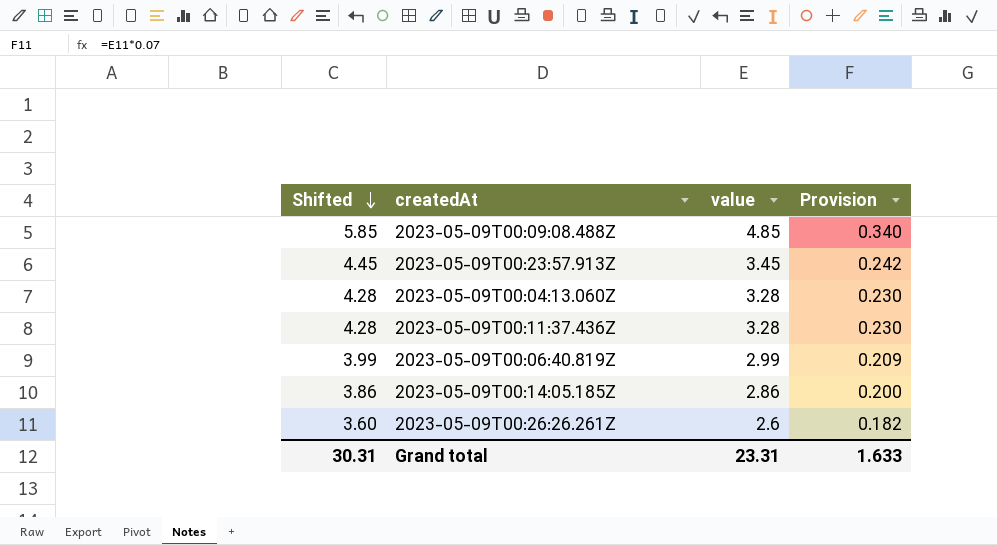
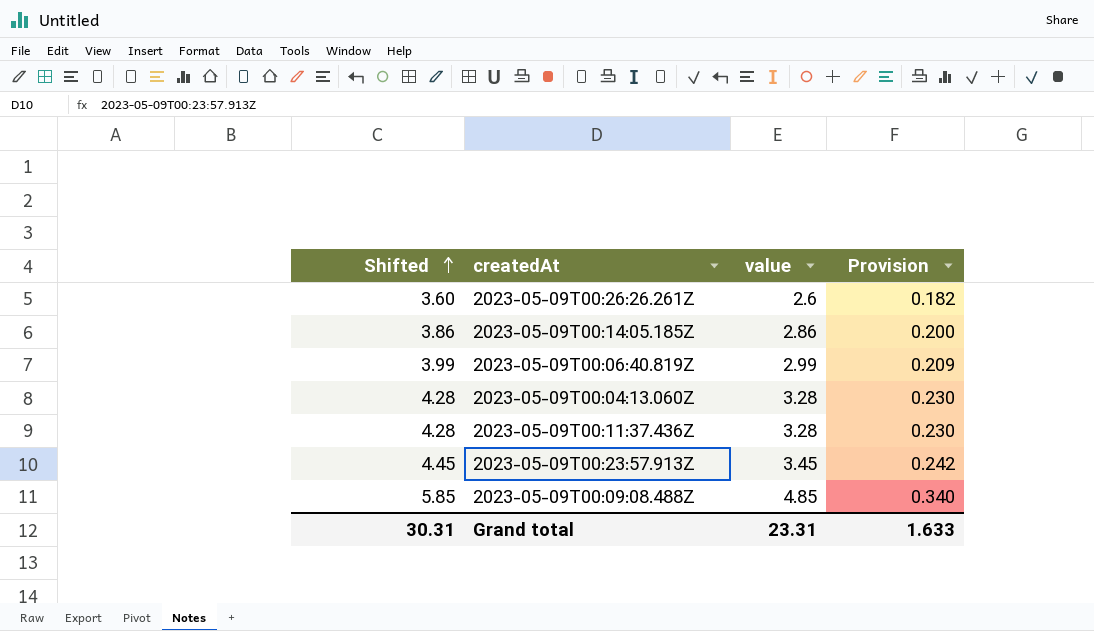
row order: Shifted descending -> Shifted ascending

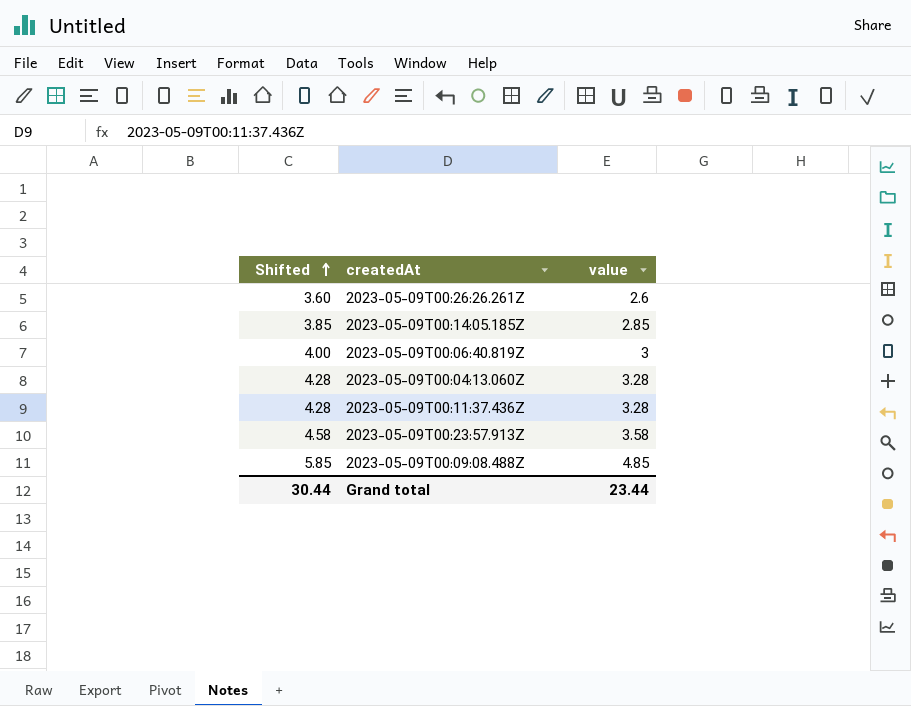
column Provision | formula: [value] * 0.07 -> none
2023-05-09T00:14:05.185Z | Shifted: 3.86 -> 3.85
2023-05-09T00:14:05.185Z | value: 2.86 -> 2.85
2023-05-09T00:06:40.819Z | Shifted: 3.99 -> 4.00
2023-05-09T00:06:40.819Z | value: 2.99 -> 3
2023-05-09T00:23:57.913Z | Shifted: 4.45 -> 4.58
2023-05-09T00:23:57.913Z | value: 3.45 -> 3.58
Grand total | Shifted: 30.31 -> 30.44
Grand total | value: 23.31 -> 23.44

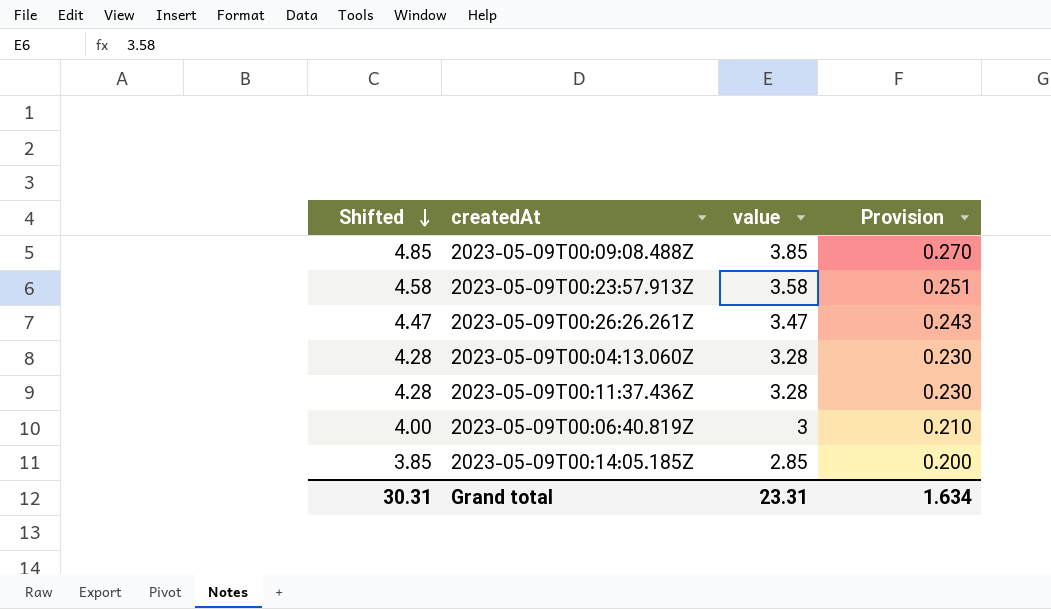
row order: Shifted ascending -> Shifted descending
column Provision | formula: none -> [value] * 0.07
2023-05-09T00:09:08.488Z | Shifted: 5.85 -> 4.85
2023-05-09T00:09:08.488Z | value: 4.85 -> 3.85
2023-05-09T00:26:26.261Z | Shifted: 3.60 -> 4.47
2023-05-09T00:26:26.261Z | value: 2.6 -> 3.47
Grand total | Shifted: 30.44 -> 30.31
Grand total | value: 23.44 -> 23.31

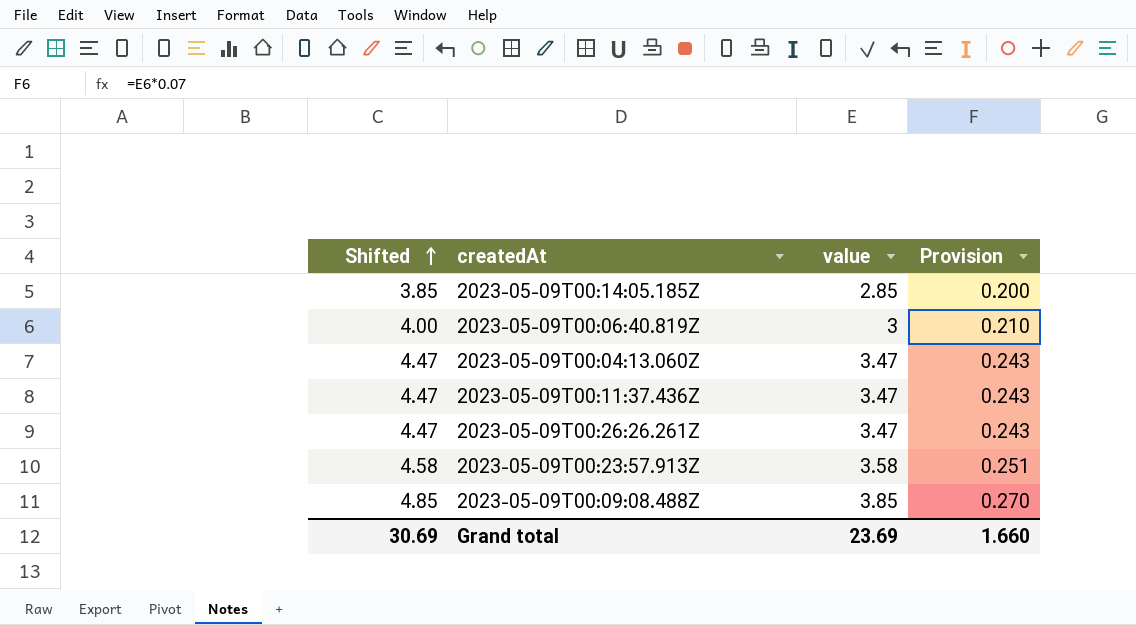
row order: Shifted descending -> Shifted ascending
2023-05-09T00:04:13.060Z | Shifted: 4.28 -> 4.47
2023-05-09T00:04:13.060Z | value: 3.28 -> 3.47
2023-05-09T00:04:13.060Z | Provision: 0.230 -> 0.243
2023-05-09T00:11:37.436Z | Shifted: 4.28 -> 4.47
2023-05-09T00:11:37.436Z | value: 3.28 -> 3.47
2023-05-09T00:11:37.436Z | Provision: 0.230 -> 0.243
Grand total | Shifted: 30.31 -> 30.69
Grand total | value: 23.31 -> 23.69
Grand total | Provision: 1.634 -> 1.660

